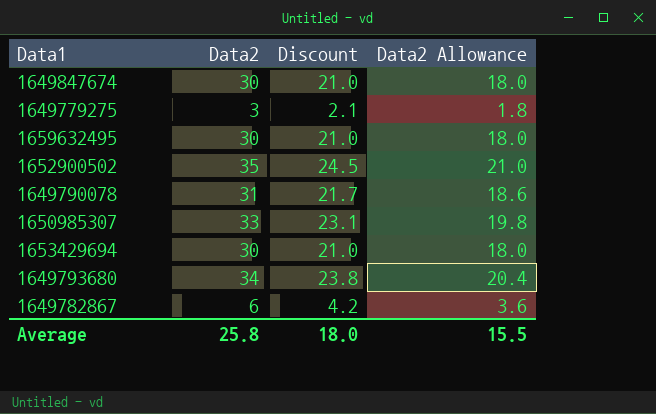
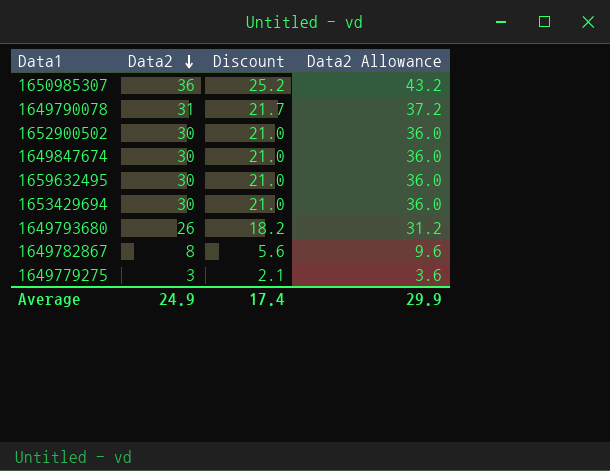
row order: none -> Data2 descending
column Data2 Allowance | formula: [Data2] * 0.6 -> [Data2] * 1.2
1650985307 | Data2: 33 -> 36
1650985307 | Discount: 23.1 -> 25.2
1652900502 | Data2: 35 -> 30
1652900502 | Discount: 24.5 -> 21.0
1649793680 | Data2: 34 -> 26
1649793680 | Discount: 23.8 -> 18.2
1649782867 | Data2: 6 -> 8
1649782867 | Discount: 4.2 -> 5.6
Average | Data2: 25.8 -> 24.9
Average | Discount: 18.0 -> 17.4
Average | Data2 Allowance: 15.5 -> 29.9

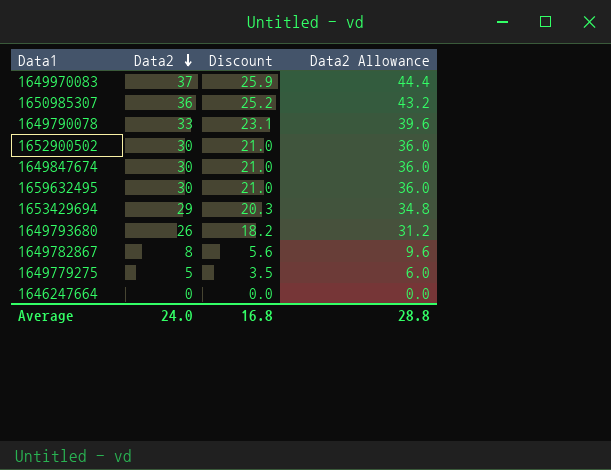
row 1649970083: none -> 37 | 25.9 | 44.4
1649790078 | Data2: 31 -> 33
1649790078 | Discount: 21.7 -> 23.1
1649790078 | Data2 Allowance: 37.2 -> 39.6
1653429694 | Data2: 30 -> 29
1653429694 | Discount: 21.0 -> 20.3
1653429694 | Data2 Allowance: 36.0 -> 34.8
1649779275 | Data2: 3 -> 5
1649779275 | Discount: 2.1 -> 3.5
1649779275 | Data2 Allowance: 3.6 -> 6.0
row 1646247664: none -> 0 | 0.0 | 0.0
Average | Data2: 24.9 -> 24.0
Average | Discount: 17.4 -> 16.8
Average | Data2 Allowance: 29.9 -> 28.8

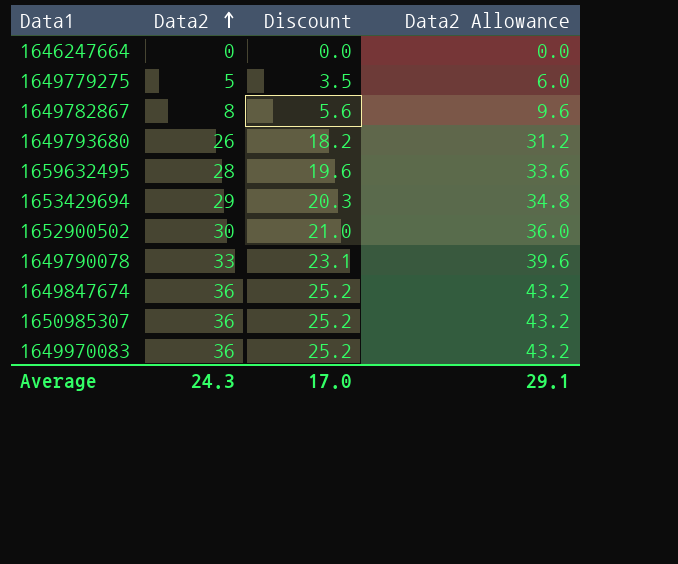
row order: Data2 descending -> Data2 ascending
1659632495 | Data2: 30 -> 28
1659632495 | Discount: 21.0 -> 19.6
1659632495 | Data2 Allowance: 36.0 -> 33.6
1649847674 | Data2: 30 -> 36
1649847674 | Discount: 21.0 -> 25.2
1649847674 | Data2 Allowance: 36.0 -> 43.2
1649970083 | Data2: 37 -> 36
1649970083 | Discount: 25.9 -> 25.2
1649970083 | Data2 Allowance: 44.4 -> 43.2
Average | Data2: 24.0 -> 24.3
Average | Discount: 16.8 -> 17.0
Average | Data2 Allowance: 28.8 -> 29.1

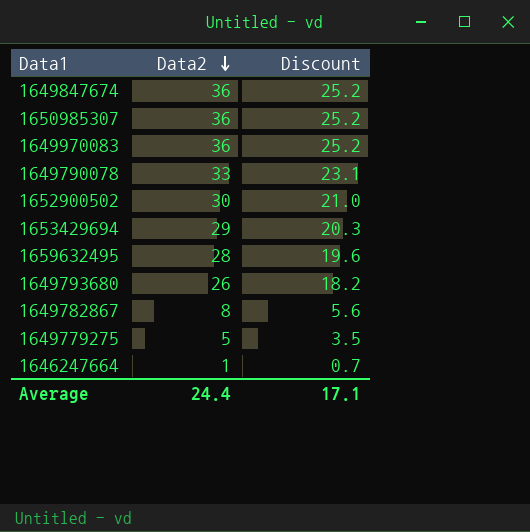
row order: Data2 ascending -> Data2 descending
column Data2 Allowance | formula: [Data2] * 1.2 -> none
1646247664 | Data2: 0 -> 1
1646247664 | Discount: 0.0 -> 0.7
Average | Data2: 24.3 -> 24.4
Average | Discount: 17.0 -> 17.1

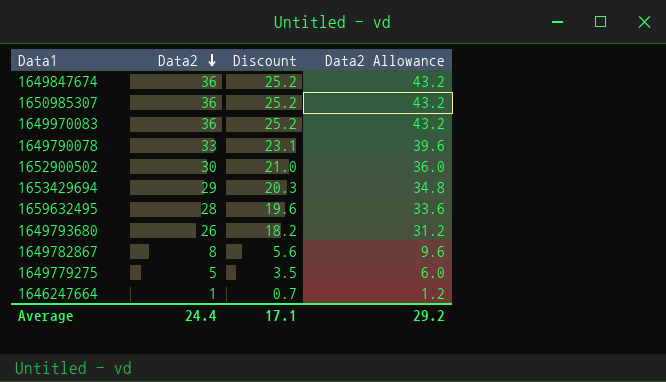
column Data2 Allowance | formula: none -> [Data2] * 1.2

